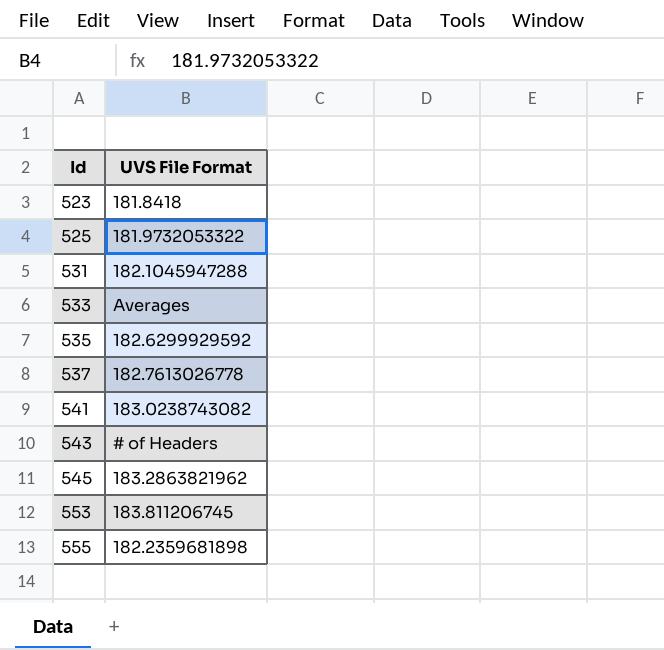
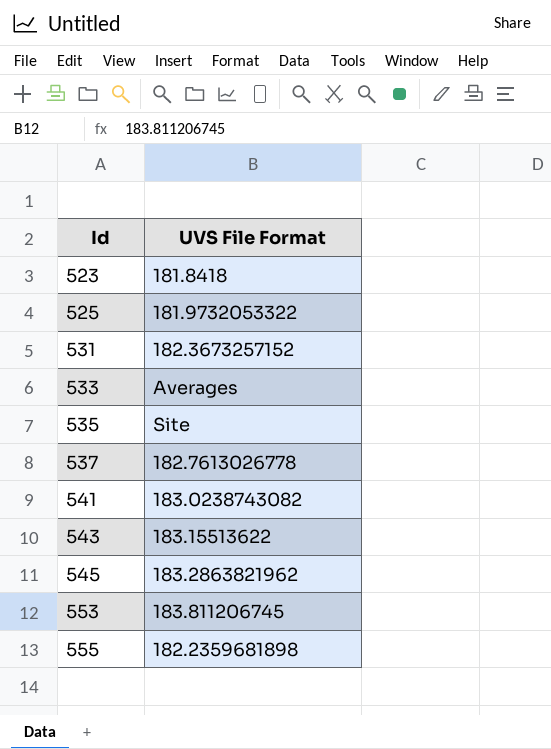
531 | UVS File Format: 182.1045947288 -> 182.3673257152
535 | UVS File Format: 182.6299929592 -> Site
543 | UVS File Format: # of Headers -> 183.15513622

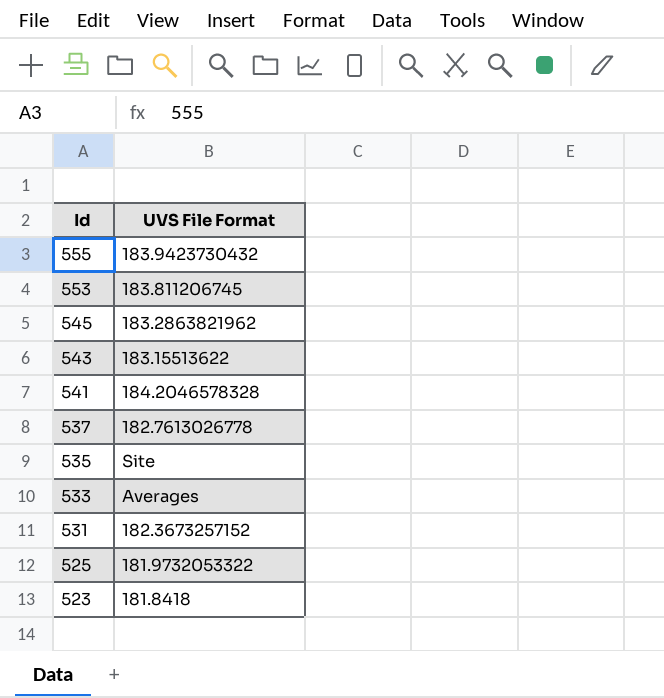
row order: Id ascending -> Id descending
555 | UVS File Format: 182.2359681898 -> 183.9423730432
541 | UVS File Format: 183.0238743082 -> 184.2046578328

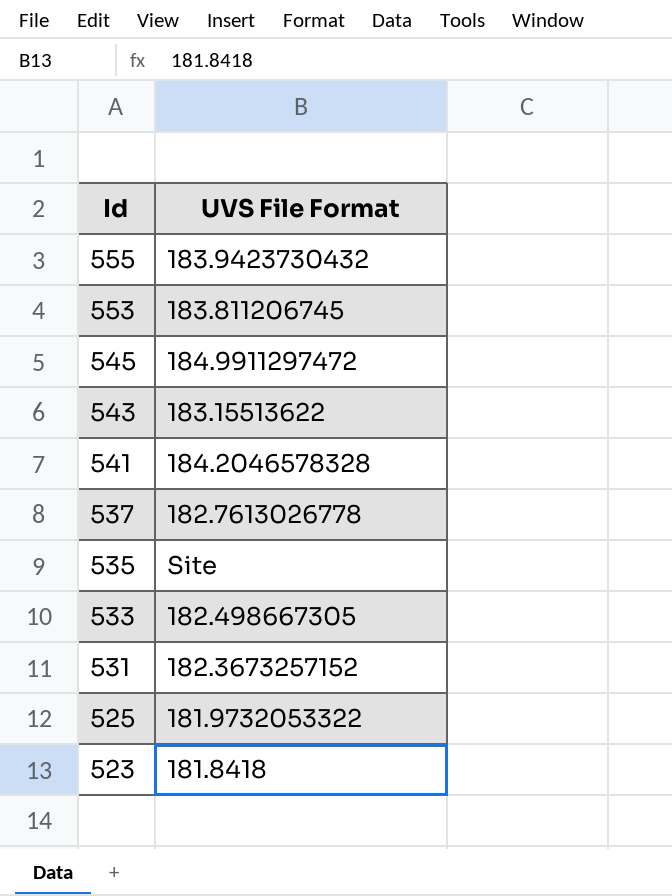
545 | UVS File Format: 183.2863821962 -> 184.9911297472
533 | UVS File Format: Averages -> 182.498667305

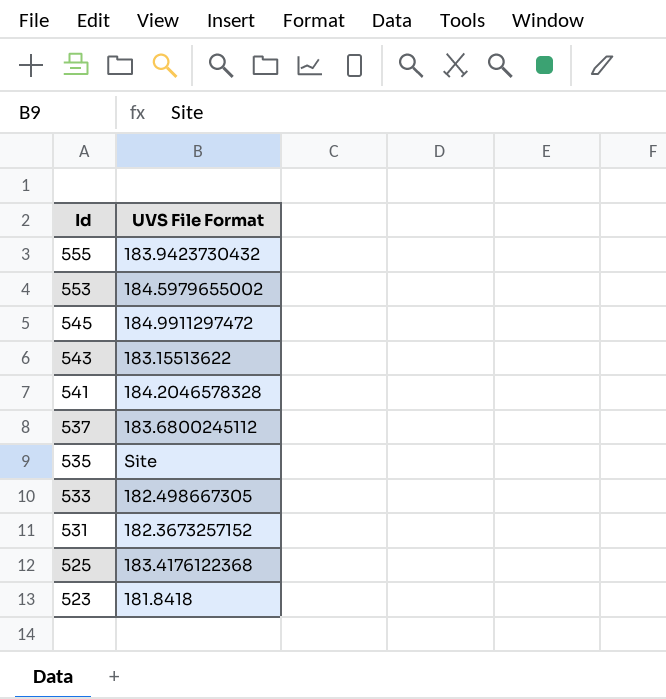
553 | UVS File Format: 183.811206745 -> 184.5979655002
537 | UVS File Format: 182.7613026778 -> 183.6800245112
525 | UVS File Format: 181.9732053322 -> 183.4176122368

